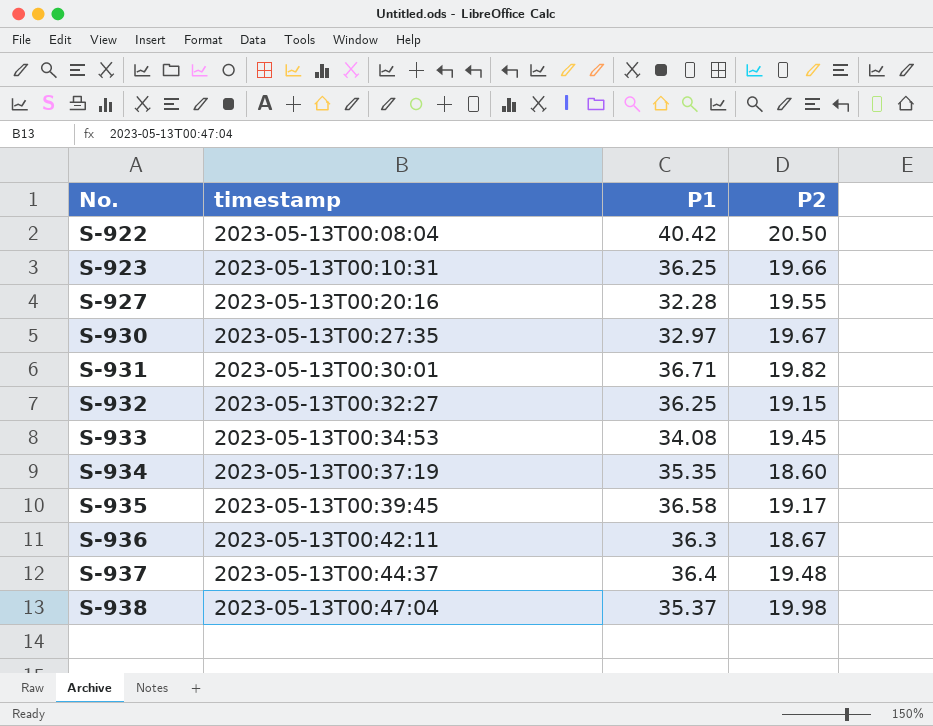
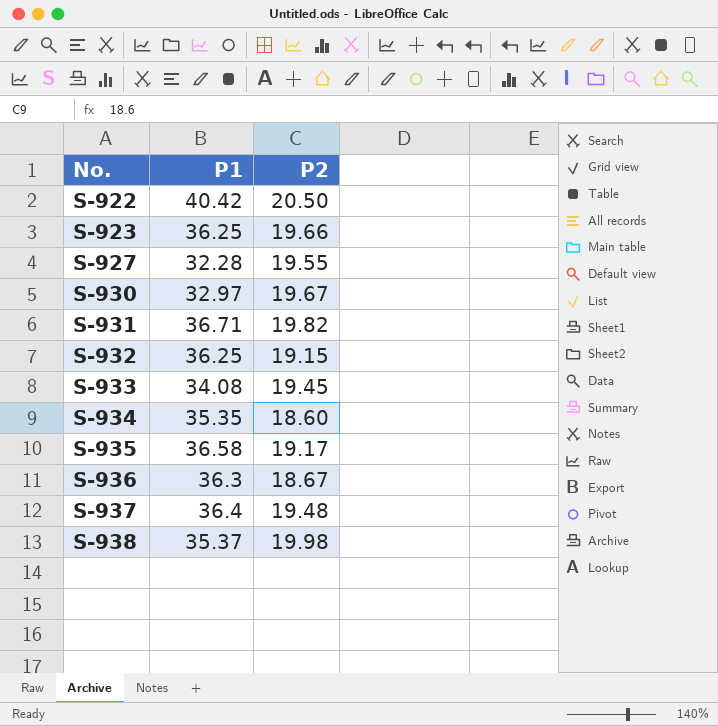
column timestamp | position: 2 -> none

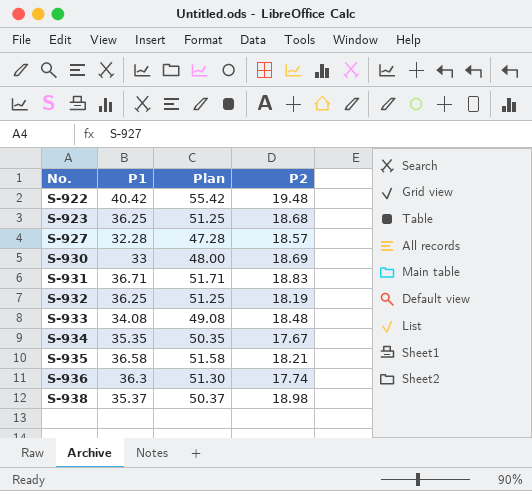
column Plan | formula: none -> [P1] + 15
row S-937: 36.4 | 19.48 -> none
S-922 | P2: 20.50 -> 19.48
S-923 | P2: 19.66 -> 18.68
S-927 | P2: 19.55 -> 18.57
S-930 | P1: 32.97 -> 33
S-930 | P2: 19.67 -> 18.69
S-931 | P2: 19.82 -> 18.83
S-932 | P2: 19.15 -> 18.19
S-933 | P2: 19.45 -> 18.48
S-934 | P2: 18.60 -> 17.67
S-935 | P2: 19.17 -> 18.21
S-936 | P2: 18.67 -> 17.74
S-938 | P2: 19.98 -> 18.98

